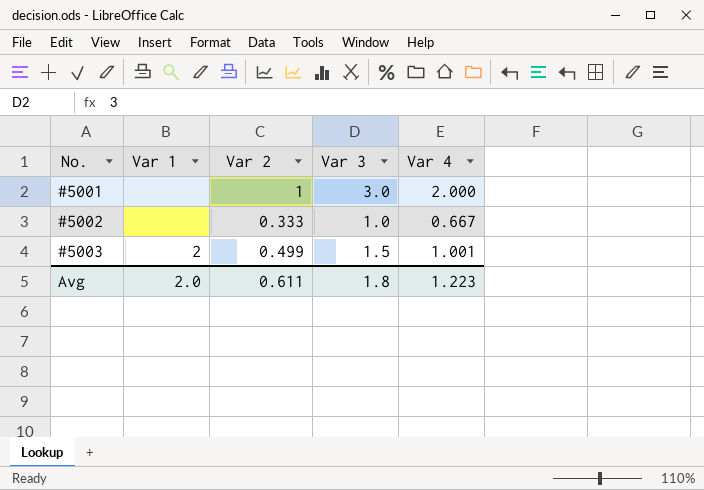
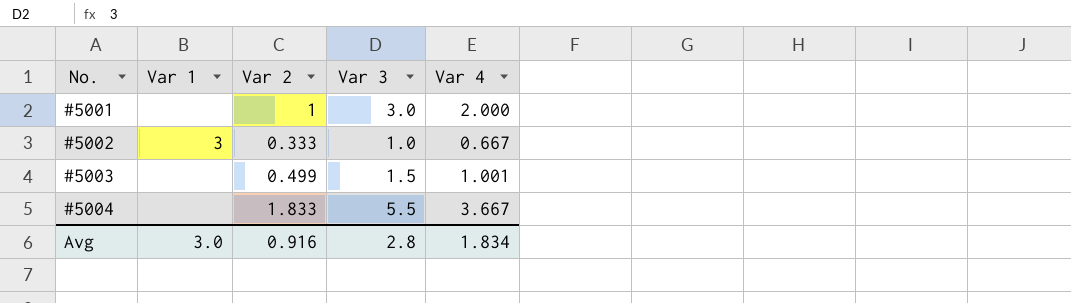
#5002 | Var 1: none -> 3
#5003 | Var 1: 2 -> none
row #5004: none -> none | 1.833 | 5.5 | 3.667
Avg | Var 1: 2.0 -> 3.0
Avg | Var 2: 0.611 -> 0.916
Avg | Var 3: 1.8 -> 2.8
Avg | Var 4: 1.223 -> 1.834

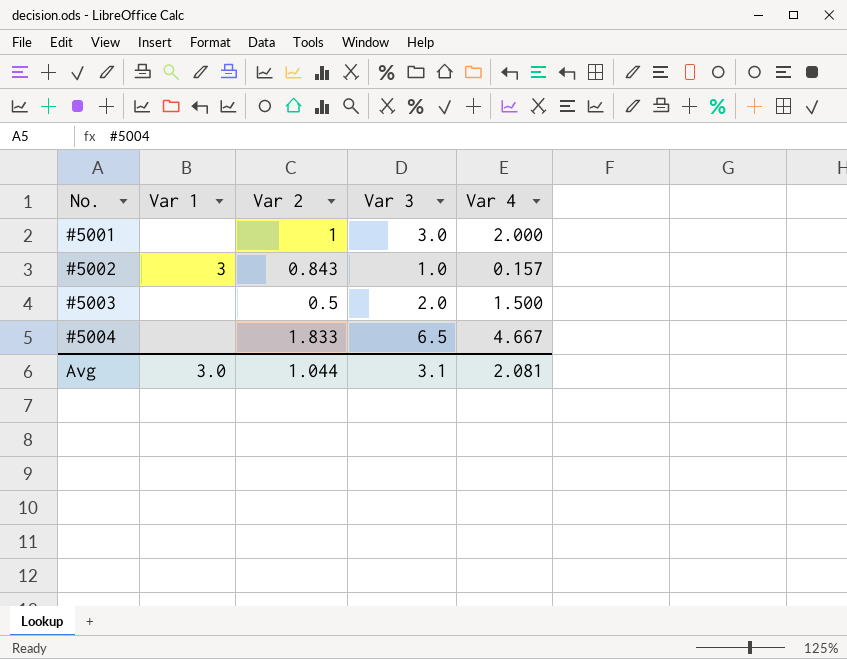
#5002 | Var 2: 0.333 -> 0.843
#5002 | Var 4: 0.667 -> 0.157
#5003 | Var 2: 0.499 -> 0.5
#5003 | Var 3: 1.5 -> 2.0
#5003 | Var 4: 1.001 -> 1.500
#5004 | Var 3: 5.5 -> 6.5
#5004 | Var 4: 3.667 -> 4.667
Avg | Var 2: 0.916 -> 1.044
Avg | Var 3: 2.8 -> 3.1
Avg | Var 4: 1.834 -> 2.081

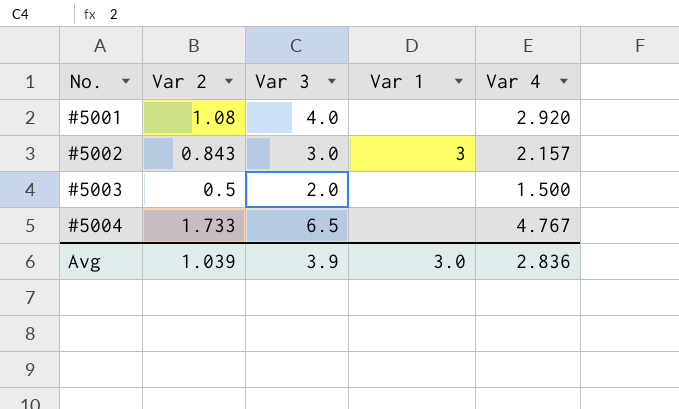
column Var 1 | position: 2 -> 4
#5001 | Var 2: 1 -> 1.08
#5001 | Var 3: 3.0 -> 4.0
#5001 | Var 4: 2.000 -> 2.920
#5002 | Var 3: 1.0 -> 3.0
#5002 | Var 4: 0.157 -> 2.157
#5004 | Var 2: 1.833 -> 1.733
#5004 | Var 4: 4.667 -> 4.767
Avg | Var 2: 1.044 -> 1.039
Avg | Var 3: 3.1 -> 3.9
Avg | Var 4: 2.081 -> 2.836

